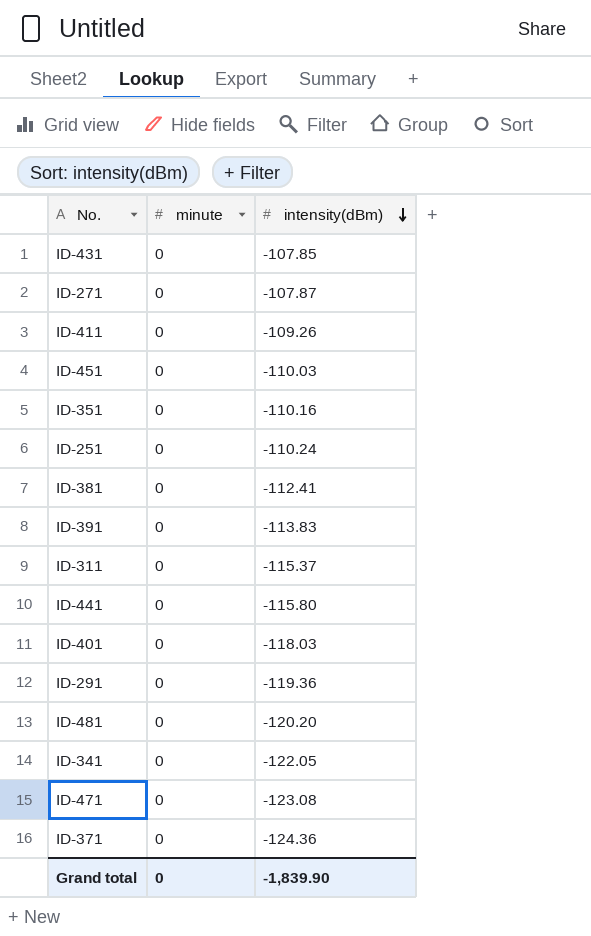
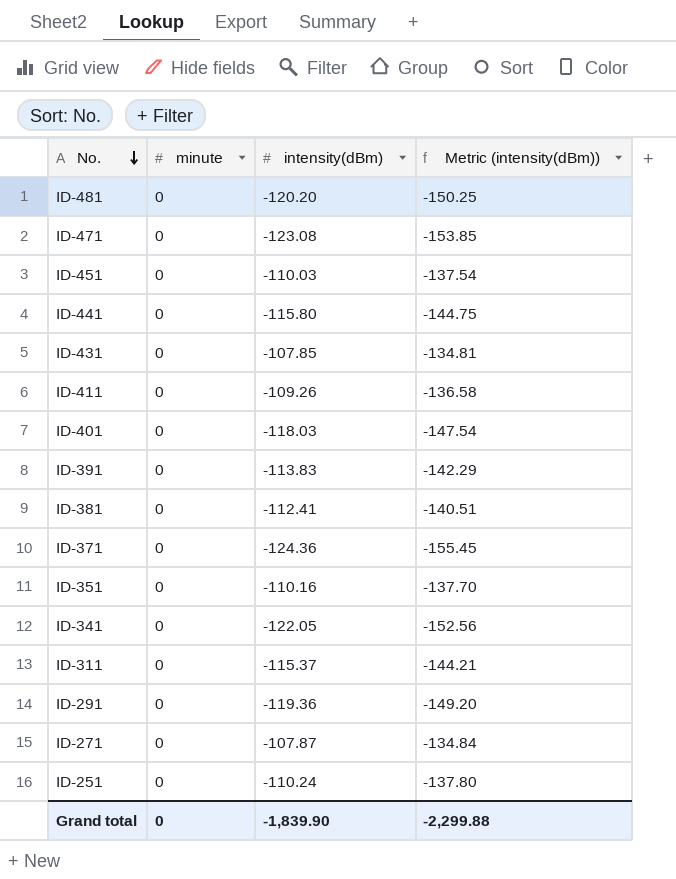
row order: intensity(dBm) descending -> No. descending
column Metric (intensity(dBm)) | formula: none -> [intensity(dBm)] * 1.25

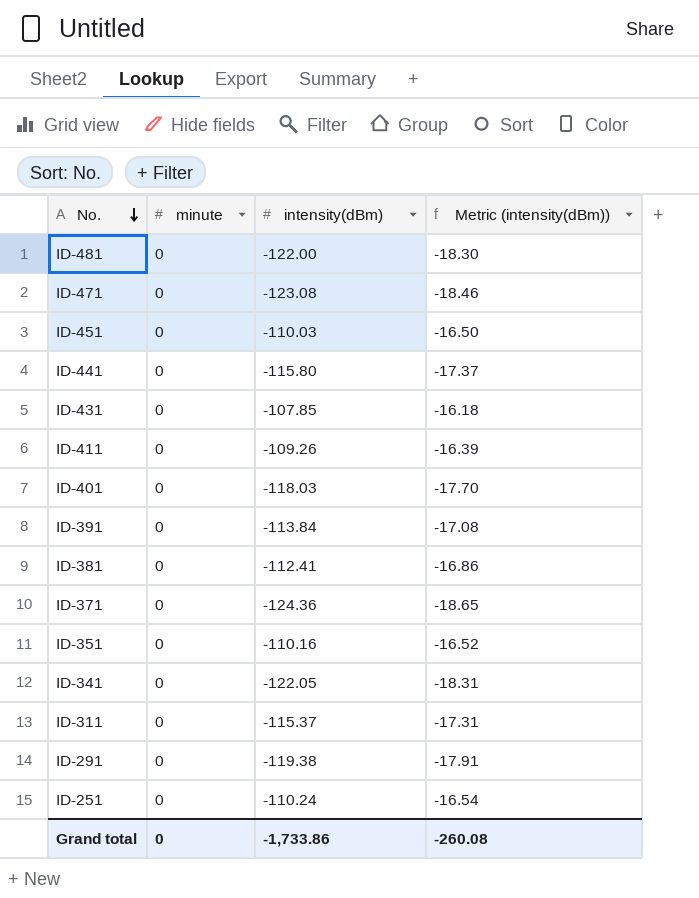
column Metric (intensity(dBm)) | formula: [intensity(dBm)] * 1.25 -> [intensity(dBm)] * 0.15
row ID-271: 0 | -107.87 | -134.84 -> none
ID-481 | intensity(dBm): -120.20 -> -122.00
ID-391 | intensity(dBm): -113.83 -> -113.84
ID-291 | intensity(dBm): -119.36 -> -119.38
Grand total | intensity(dBm): -1,839.90 -> -1,733.86
Grand total | Metric (intensity(dBm)): -2,299.88 -> -260.08

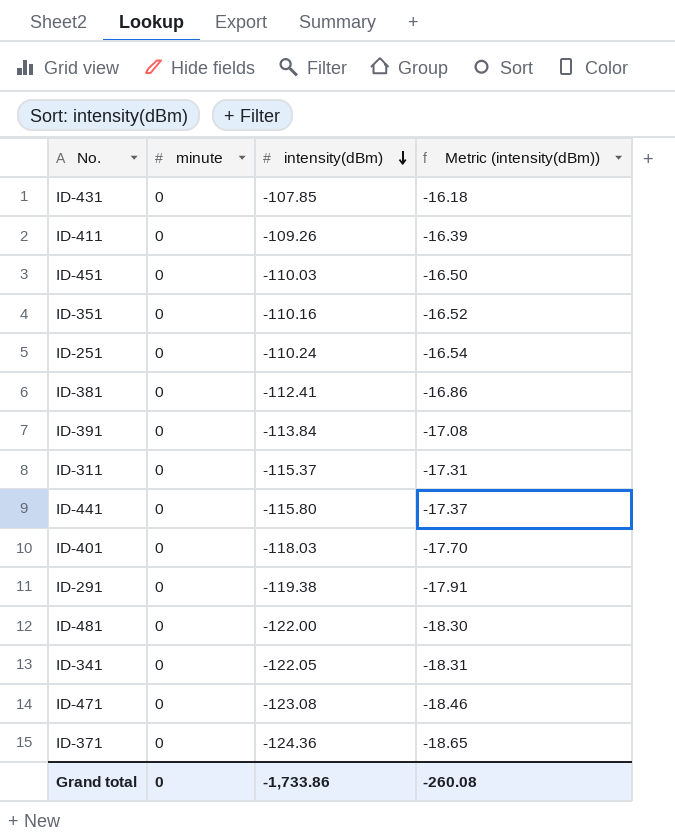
row order: No. descending -> intensity(dBm) descending

